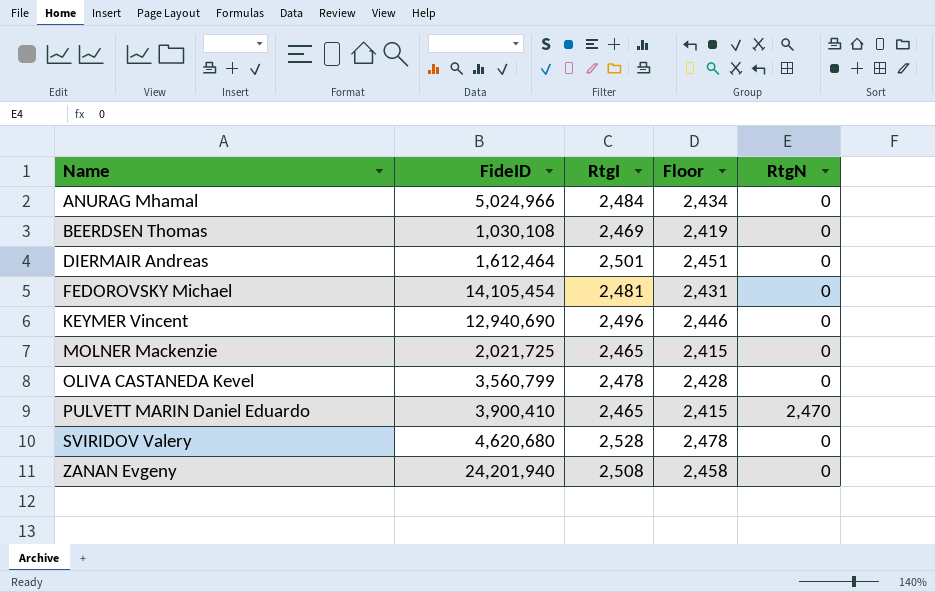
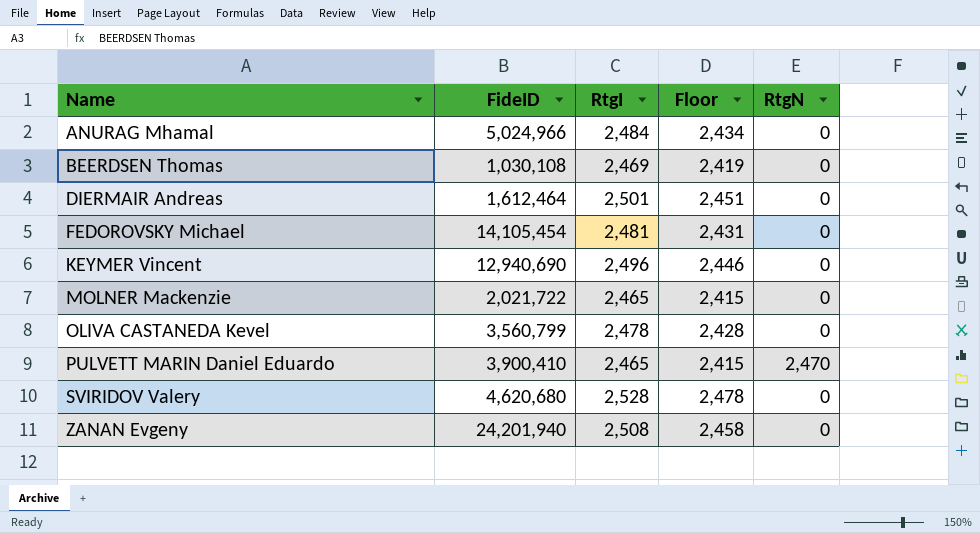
MOLNER Mackenzie | FideID: 2,021,725 -> 2,021,722

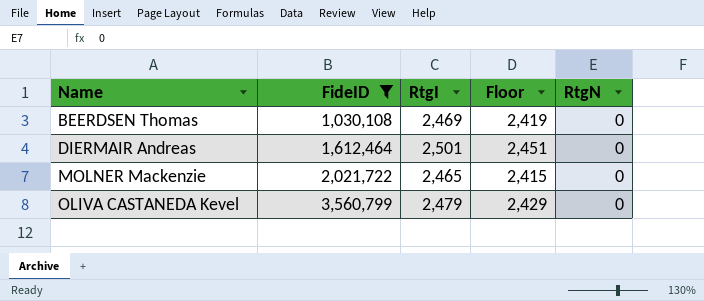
filter: none -> FideID <= 3,560,799
OLIVA CASTANEDA Kevel | RtgI: 2,478 -> 2,479
OLIVA CASTANEDA Kevel | Floor: 2,428 -> 2,429

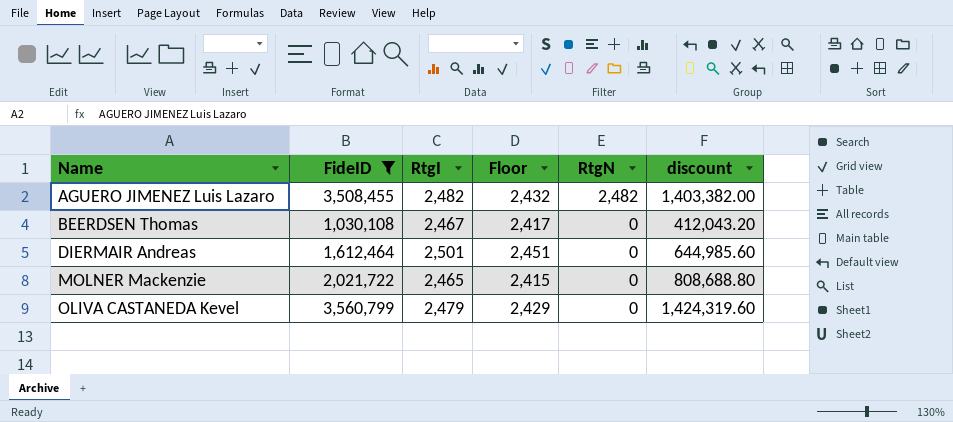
column discount | formula: none -> [FideID] * 0.4
row AGUERO JIMENEZ Luis Lazaro: none -> 3,508,455 | 2,482 | 2,432 | 2,482 | 1,403,382.00
BEERDSEN Thomas | RtgI: 2,469 -> 2,467
BEERDSEN Thomas | Floor: 2,419 -> 2,417

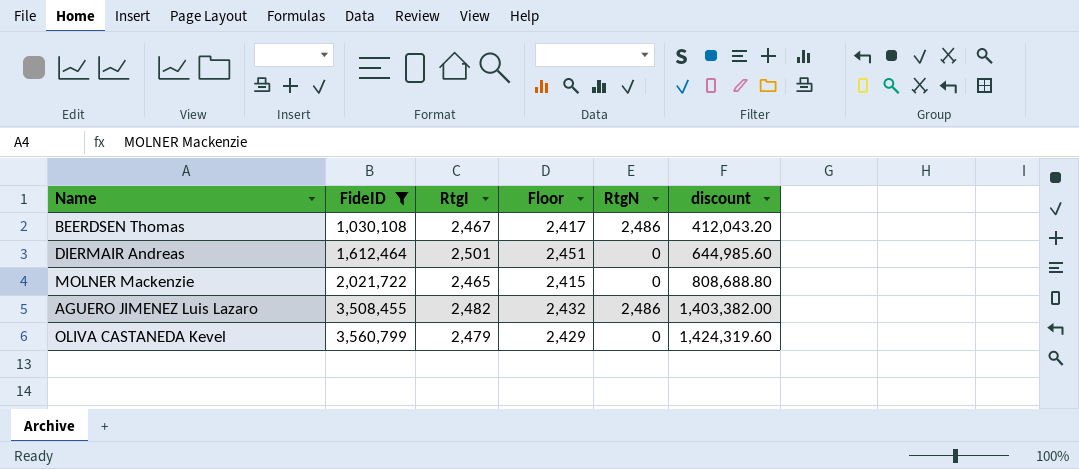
row order: Name ascending -> FideID ascending
BEERDSEN Thomas | RtgN: 0 -> 2,486
AGUERO JIMENEZ Luis Lazaro | RtgN: 2,482 -> 2,486

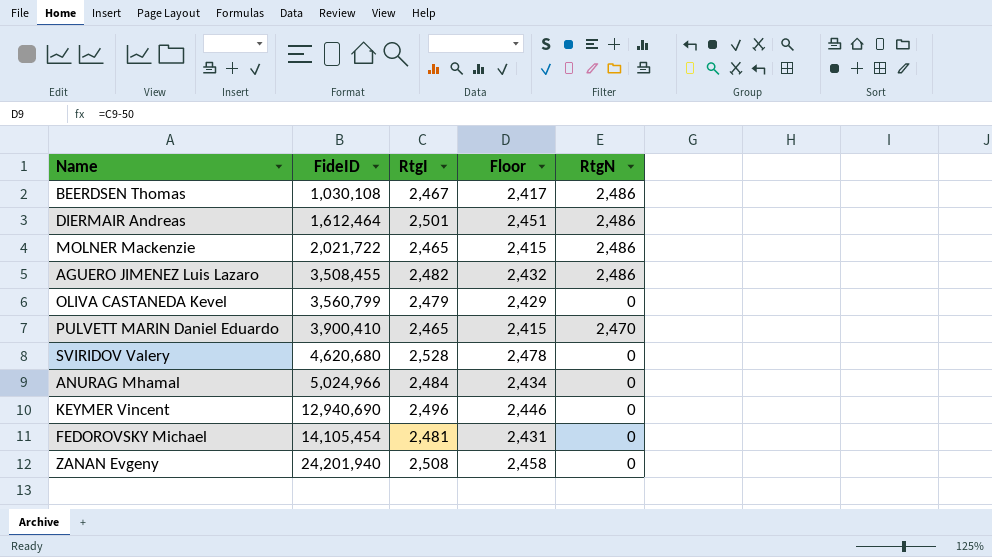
filter: FideID <= 3,560,799 -> none
column discount | formula: [FideID] * 0.4 -> none
DIERMAIR Andreas | RtgN: 0 -> 2,486
MOLNER Mackenzie | RtgN: 0 -> 2,486

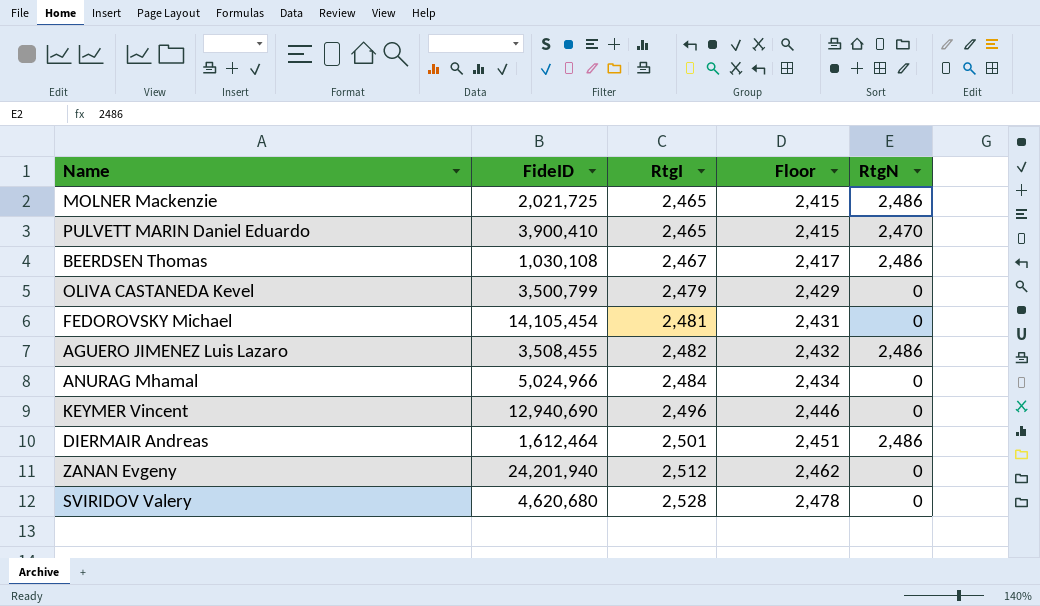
row order: FideID ascending -> RtgI ascending
MOLNER Mackenzie | FideID: 2,021,722 -> 2,021,725
OLIVA CASTANEDA Kevel | FideID: 3,560,799 -> 3,500,799
ZANAN Evgeny | RtgI: 2,508 -> 2,512
ZANAN Evgeny | Floor: 2,458 -> 2,462

